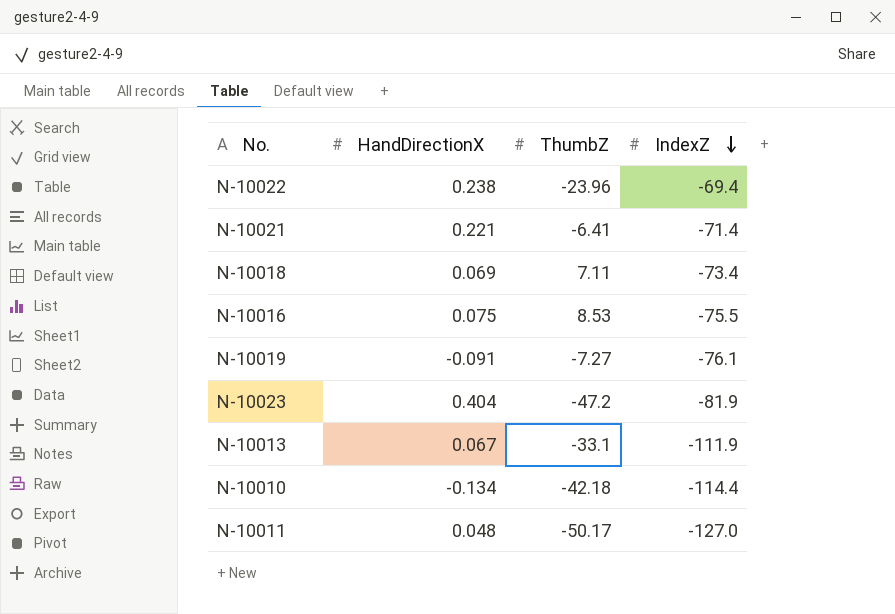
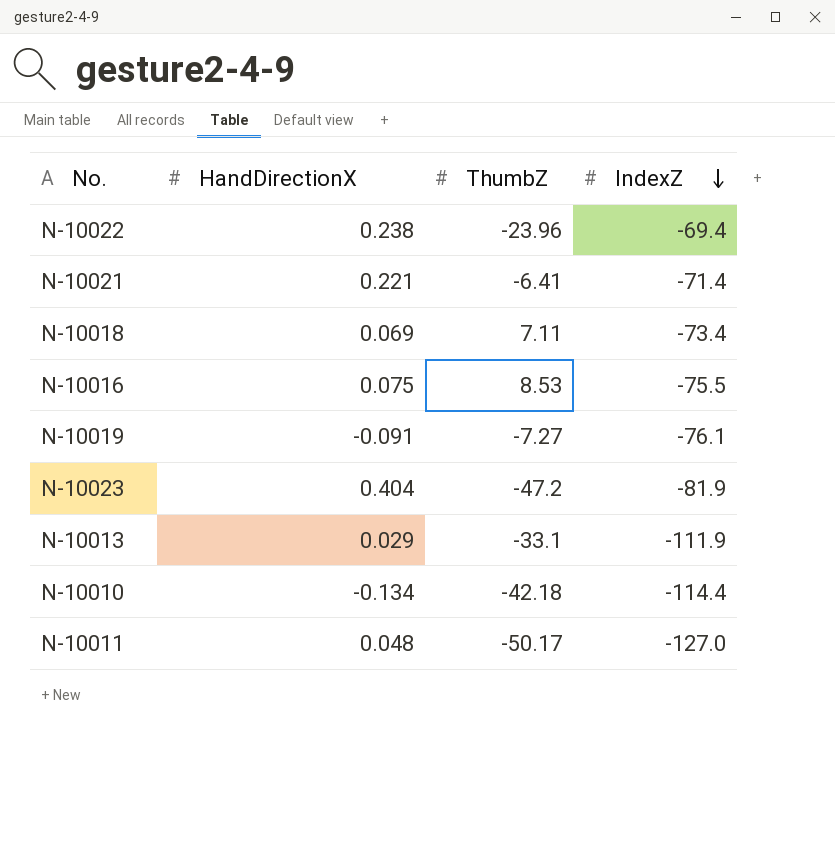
N-10013 | HandDirectionX: 0.067 -> 0.029

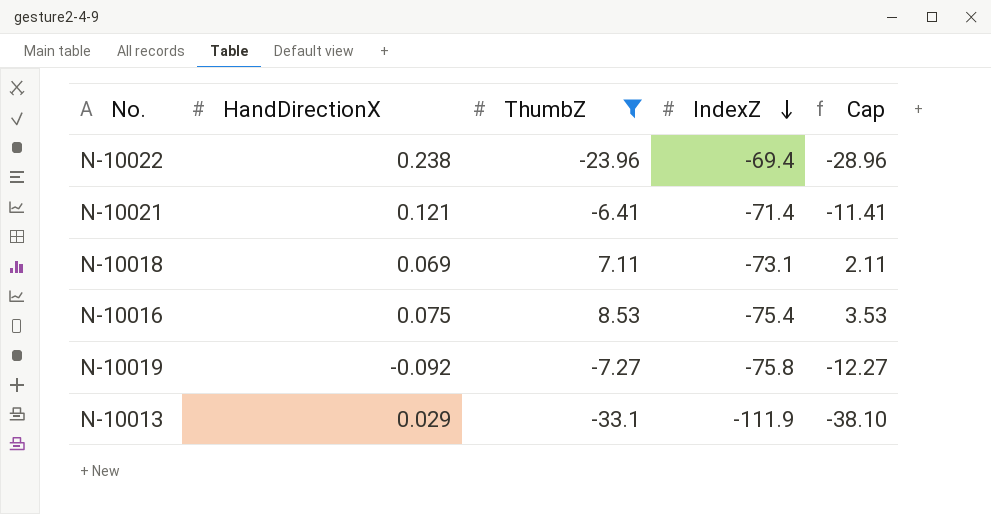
filter: none -> ThumbZ >= -33.1
column Cap | formula: none -> [ThumbZ] - 5
N-10021 | HandDirectionX: 0.221 -> 0.121
N-10018 | IndexZ: -73.4 -> -73.1
N-10016 | IndexZ: -75.5 -> -75.4
N-10019 | HandDirectionX: -0.091 -> -0.092
N-10019 | IndexZ: -76.1 -> -75.8

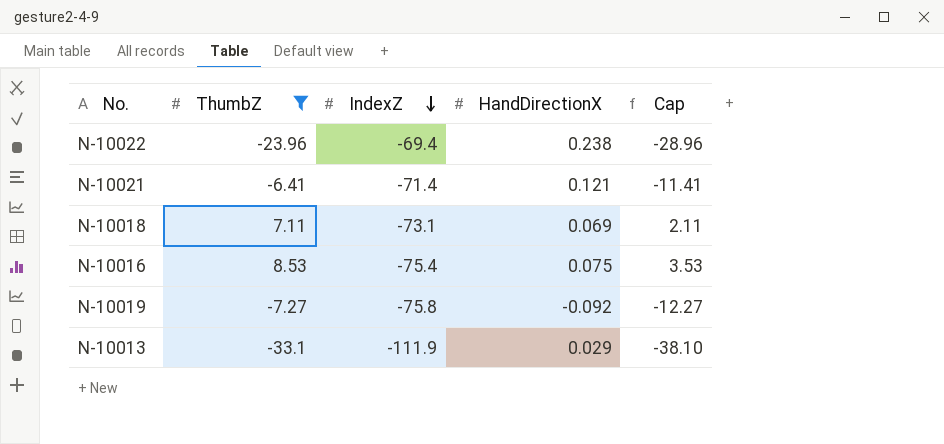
column HandDirectionX | position: 2 -> 4

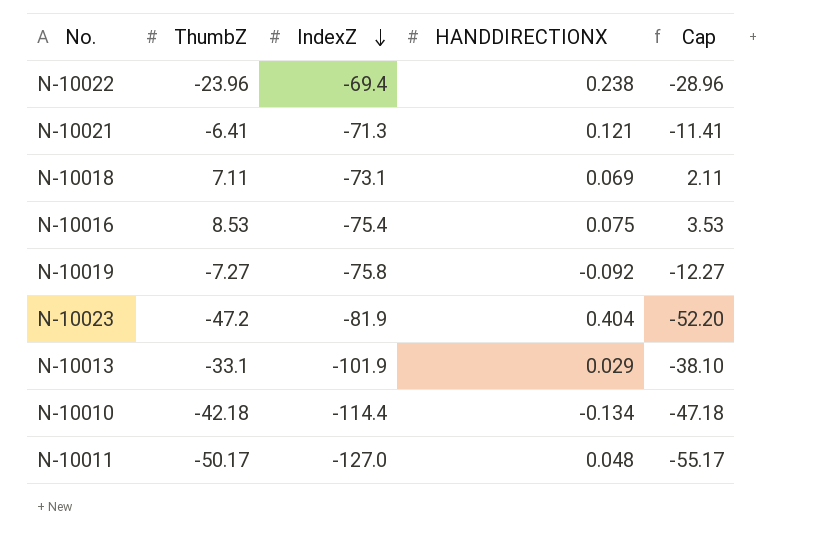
filter: ThumbZ >= -33.1 -> none
column name: HandDirectionX -> HANDDIRECTIONX
N-10021 | IndexZ: -71.4 -> -71.3
N-10013 | IndexZ: -111.9 -> -101.9

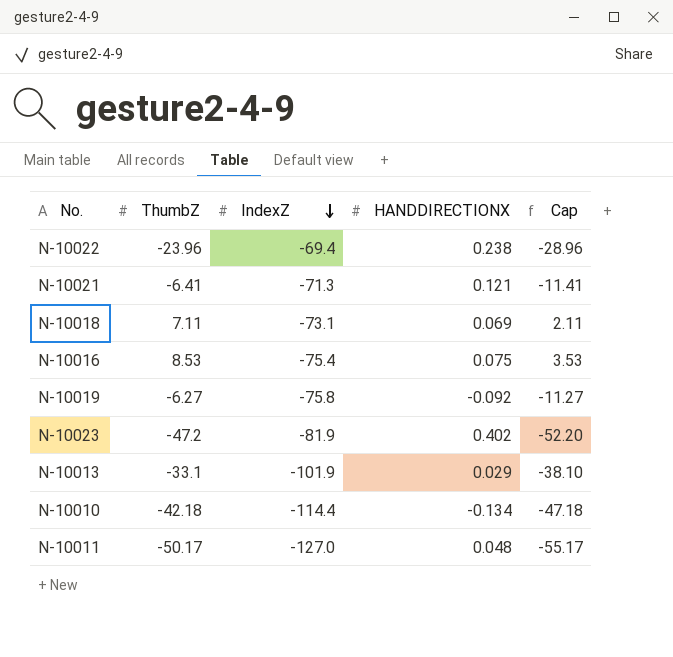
N-10019 | ThumbZ: -7.27 -> -6.27
N-10019 | Cap: -12.27 -> -11.27
N-10023 | HANDDIRECTIONX: 0.404 -> 0.402

